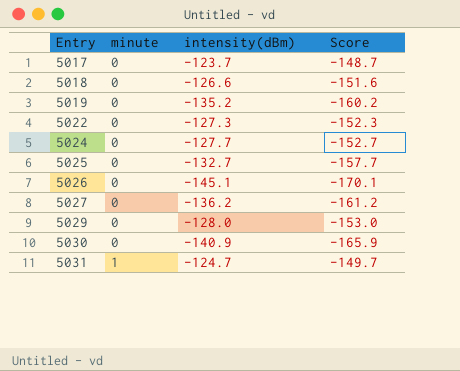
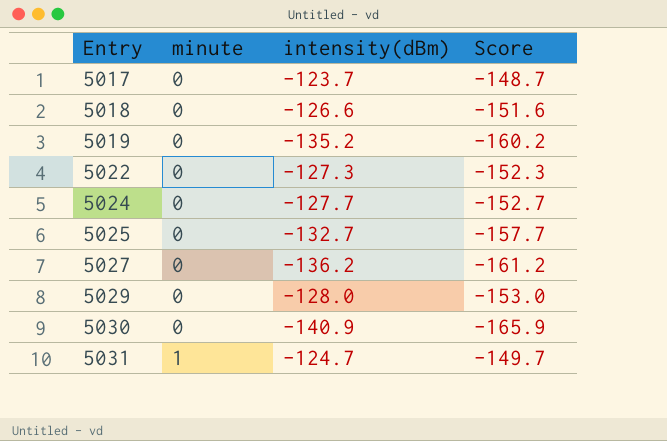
row 5026: 0 | -145.1 | -170.1 -> none

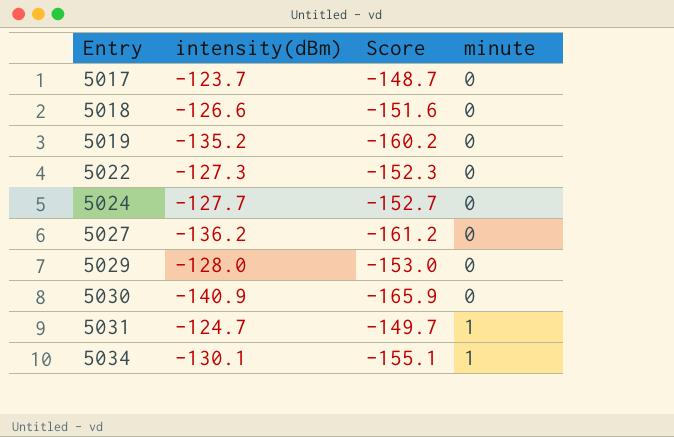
column minute | position: 2 -> 4
row 5025: 0 | -132.7 | -157.7 -> none
row 5034: none -> -130.1 | -155.1 | 1

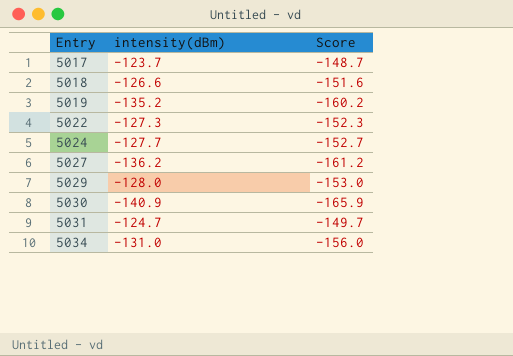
column minute | position: 4 -> none
5034 | intensity(dBm): -130.1 -> -131.0
5034 | Score: -155.1 -> -156.0

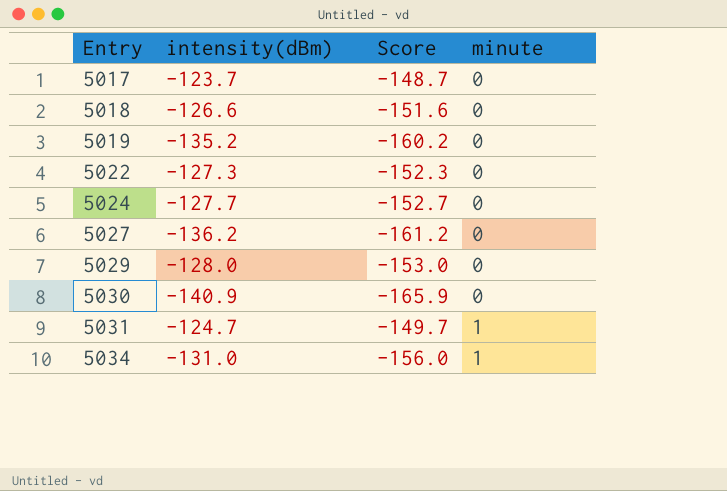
column minute | position: none -> 4

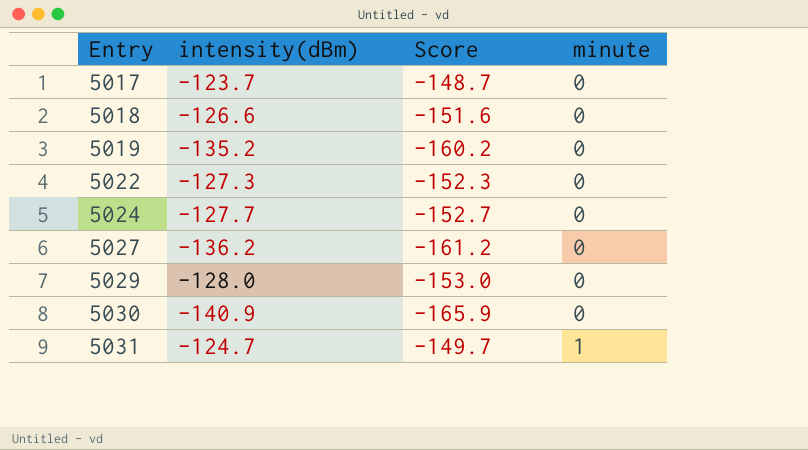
row 5034: -131.0 | -156.0 | 1 -> none

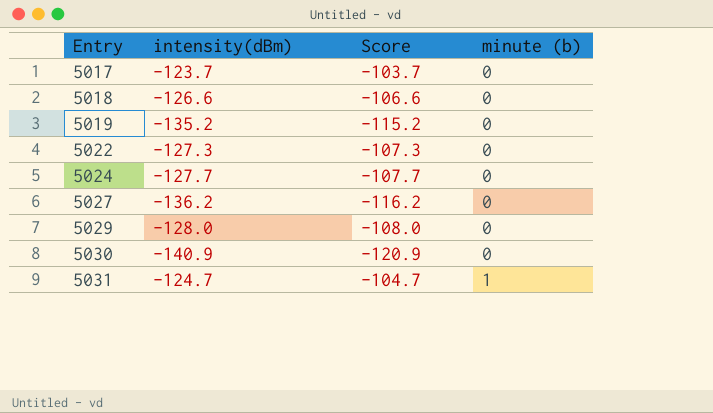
column Score | formula: [intensity(dBm)] - 25 -> [intensity(dBm)] + 20
column name: minute -> minute (b)

